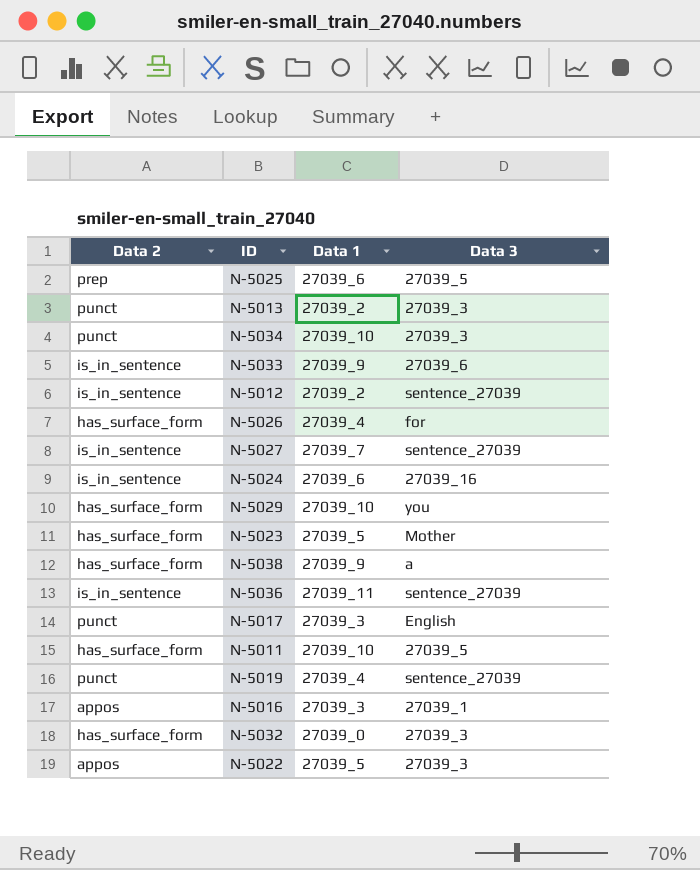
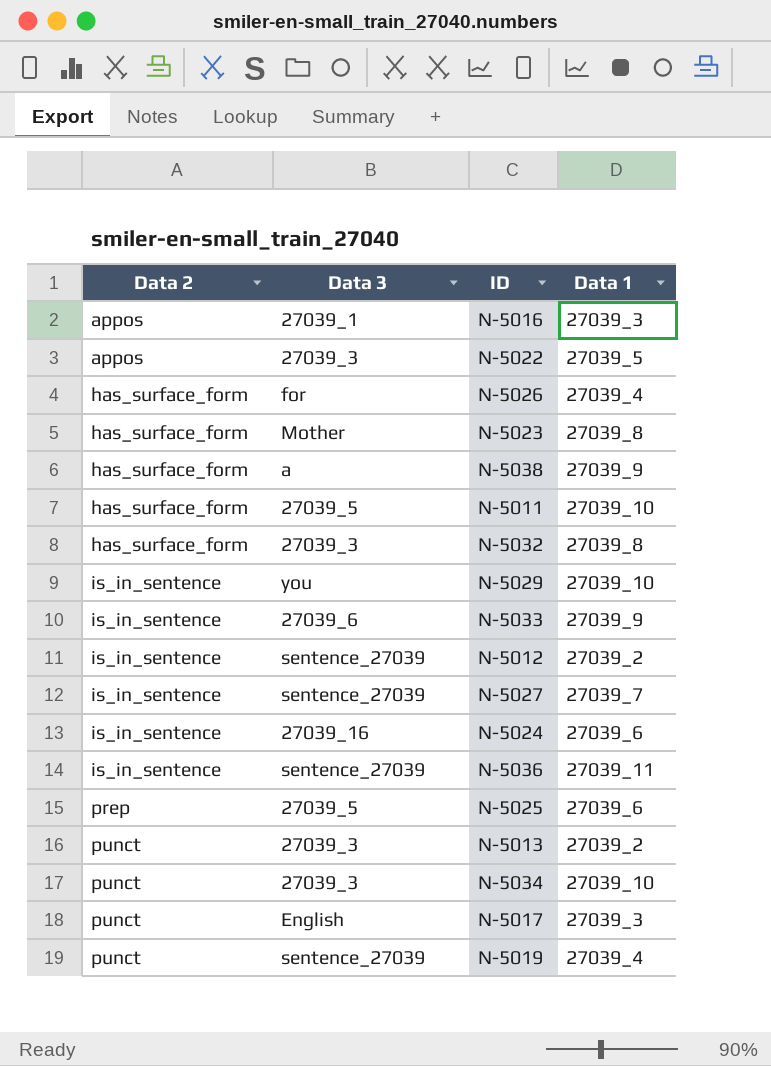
row order: none -> Data 2 ascending
column Data 3 | position: 4 -> 2
N-5023 | Data 1: 27039_5 -> 27039_8
N-5032 | Data 1: 27039_0 -> 27039_8
N-5029 | Data 2: has_surface_form -> is_in_sentence

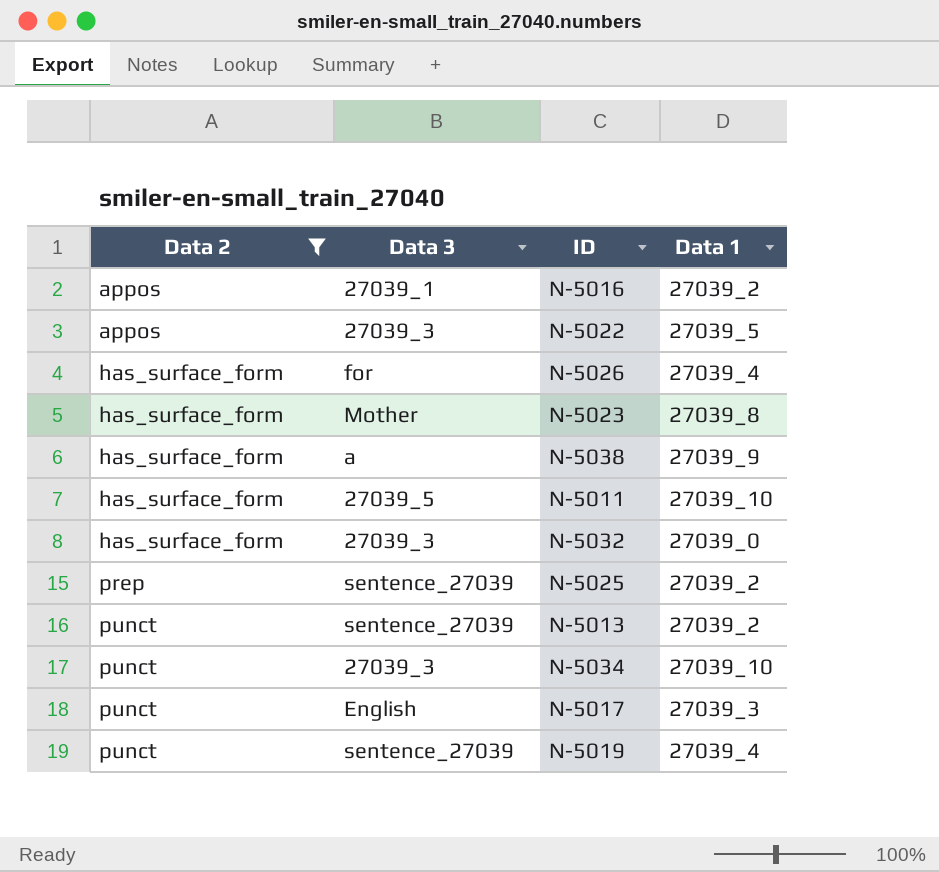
filter: none -> Data 2 != is_in_sentence
N-5016 | Data 1: 27039_3 -> 27039_2
N-5032 | Data 1: 27039_8 -> 27039_0
N-5025 | Data 3: 27039_5 -> sentence_27039
N-5025 | Data 1: 27039_6 -> 27039_2
N-5013 | Data 3: 27039_3 -> sentence_27039

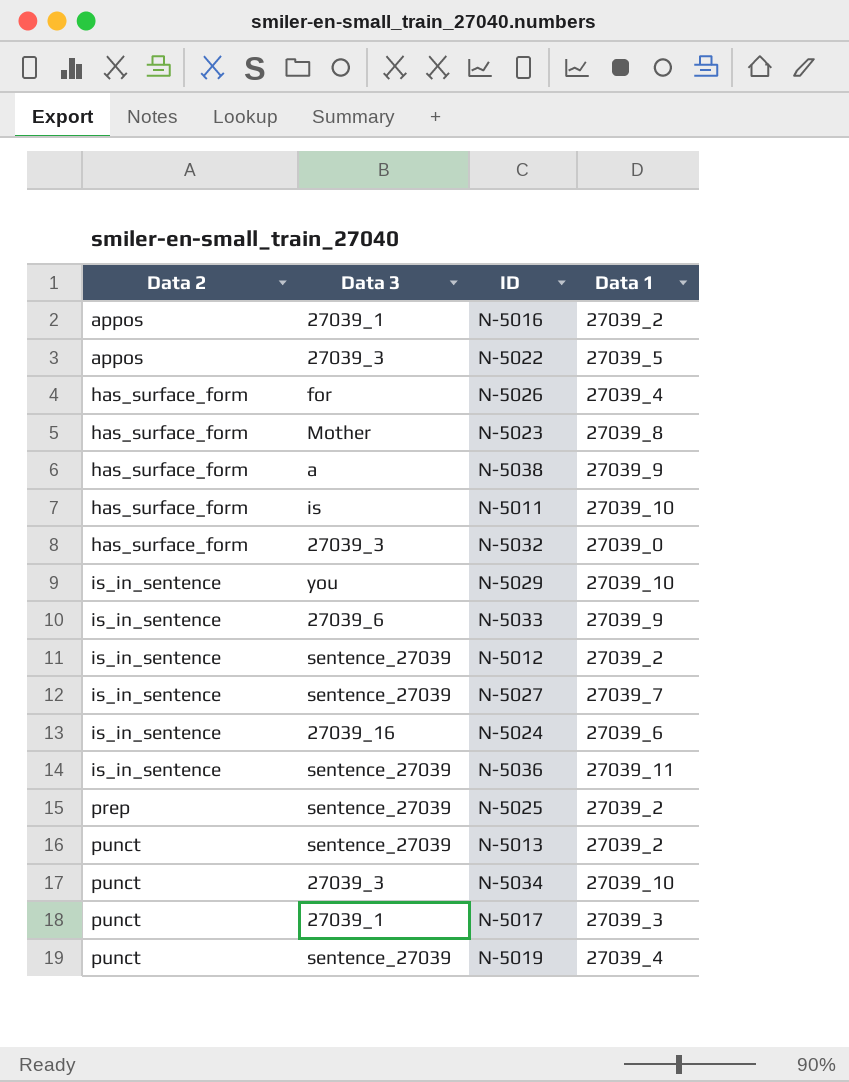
filter: Data 2 != is_in_sentence -> none
N-5011 | Data 3: 27039_5 -> is
N-5017 | Data 3: English -> 27039_1

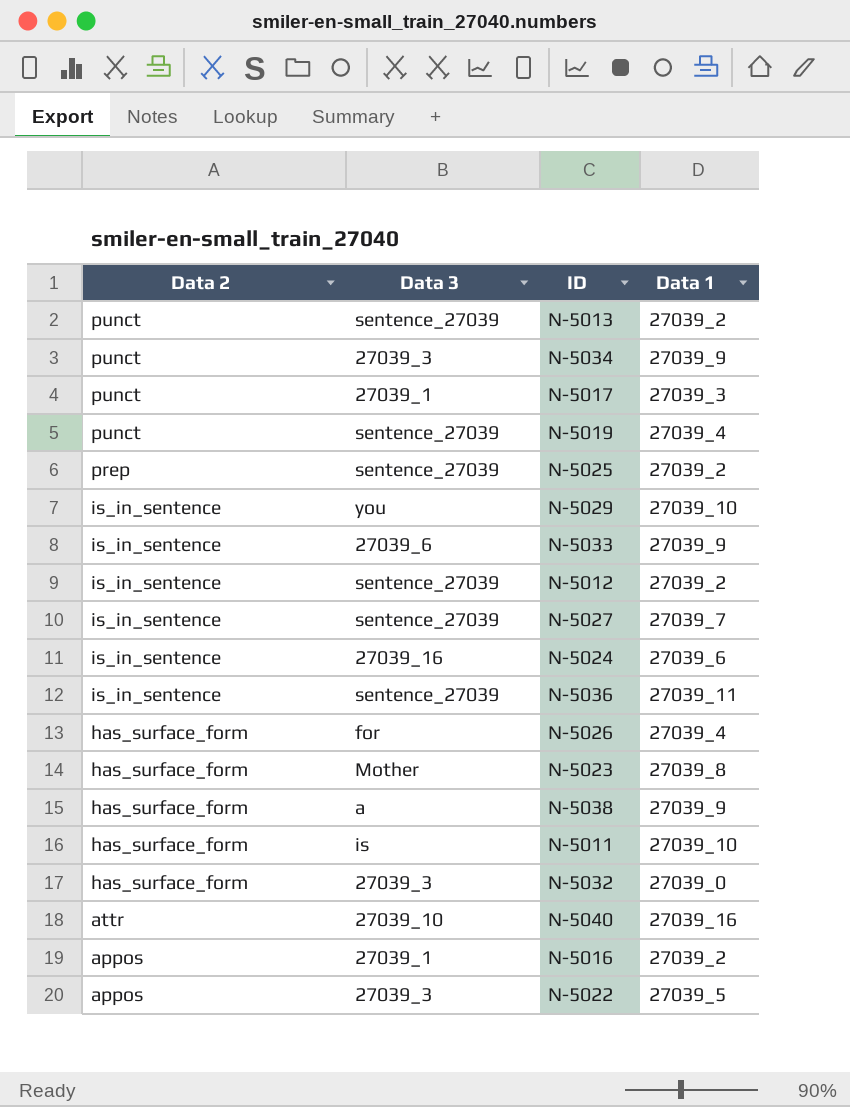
row order: Data 2 ascending -> Data 2 descending
N-5034 | Data 1: 27039_10 -> 27039_9
row N-5040: none -> attr | 27039_10 | 27039_16

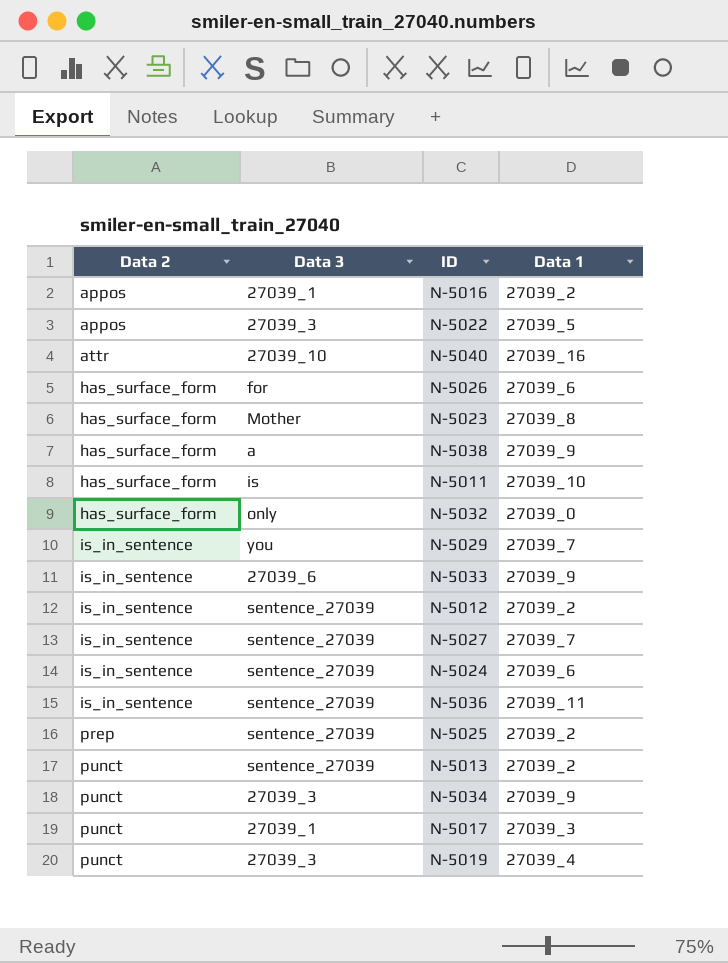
row order: Data 2 descending -> Data 2 ascending
N-5026 | Data 1: 27039_4 -> 27039_6
N-5032 | Data 3: 27039_3 -> only
N-5029 | Data 1: 27039_10 -> 27039_7
N-5024 | Data 3: 27039_16 -> sentence_27039
N-5019 | Data 3: sentence_27039 -> 27039_3

